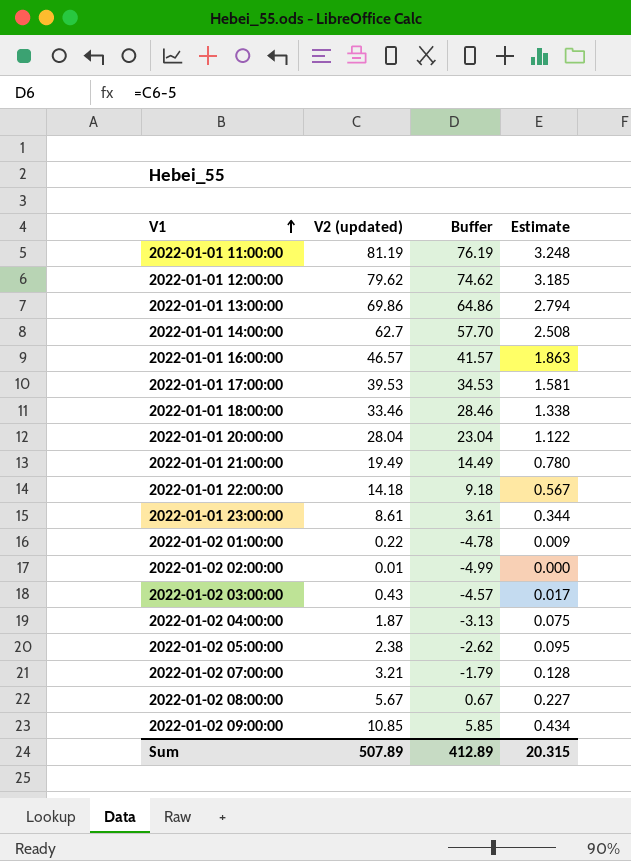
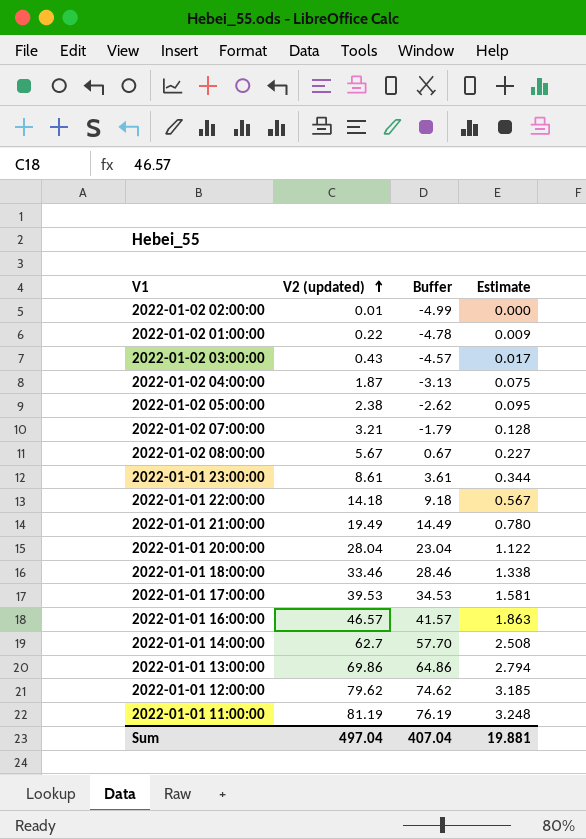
row order: V1 ascending -> V2 (updated) ascending
row 2022-01-02 09:00:00: 10.85 | 5.85 | 0.434 -> none
Sum | V2 (updated): 507.89 -> 497.04
Sum | Buffer: 412.89 -> 407.04
Sum | Estimate: 20.315 -> 19.881

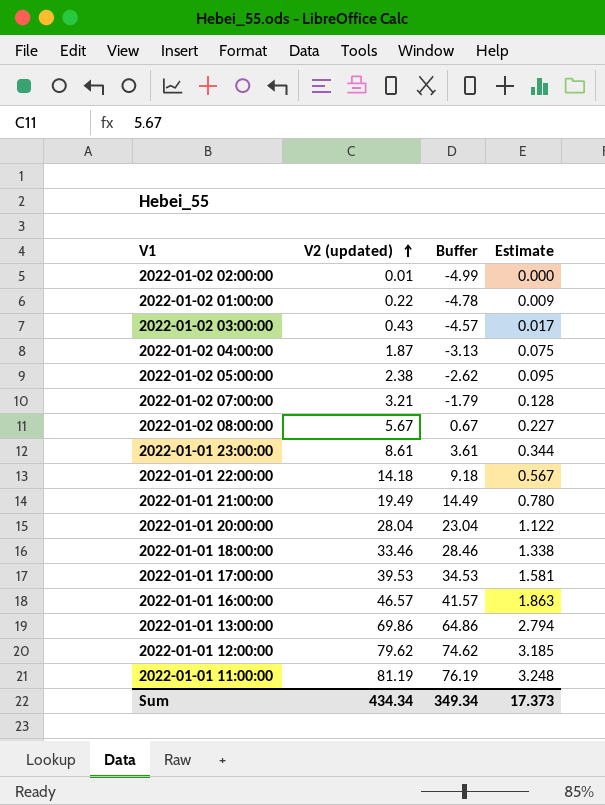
row 2022-01-01 14:00:00: 62.7 | 57.70 | 2.508 -> none
Sum | V2 (updated): 497.04 -> 434.34
Sum | Buffer: 407.04 -> 349.34
Sum | Estimate: 19.881 -> 17.373

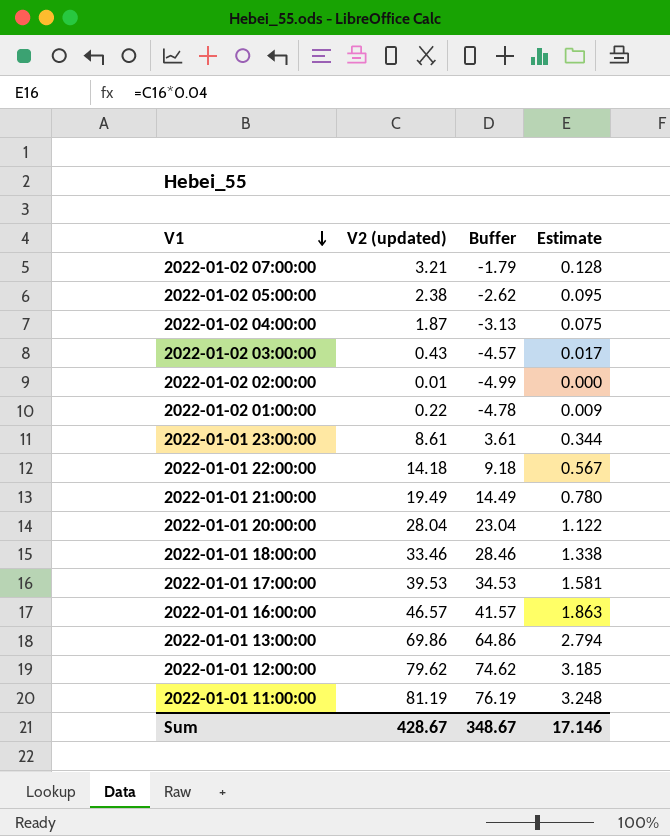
row order: V2 (updated) ascending -> V1 descending
row 2022-01-02 08:00:00: 5.67 | 0.67 | 0.227 -> none
Sum | V2 (updated): 434.34 -> 428.67
Sum | Buffer: 349.34 -> 348.67
Sum | Estimate: 17.373 -> 17.146

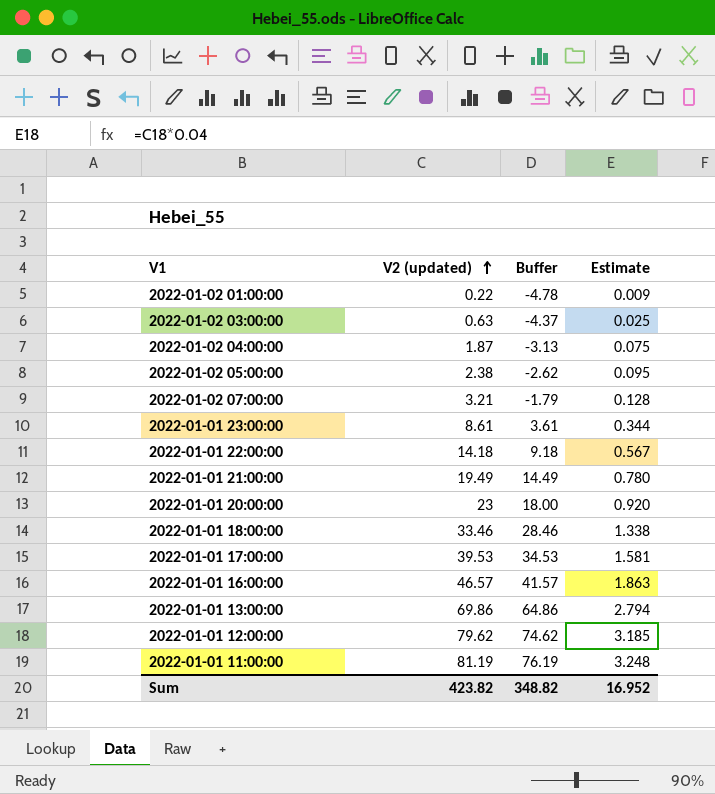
row order: V1 descending -> V2 (updated) ascending
row 2022-01-02 02:00:00: 0.01 | -4.99 | 0.000 -> none
2022-01-02 03:00:00 | V2 (updated): 0.43 -> 0.63
2022-01-02 03:00:00 | Buffer: -4.57 -> -4.37
2022-01-02 03:00:00 | Estimate: 0.017 -> 0.025
2022-01-01 20:00:00 | V2 (updated): 28.04 -> 23
2022-01-01 20:00:00 | Buffer: 23.04 -> 18.00
2022-01-01 20:00:00 | Estimate: 1.122 -> 0.920
Sum | V2 (updated): 428.67 -> 423.82
Sum | Buffer: 348.67 -> 348.82
Sum | Estimate: 17.146 -> 16.952

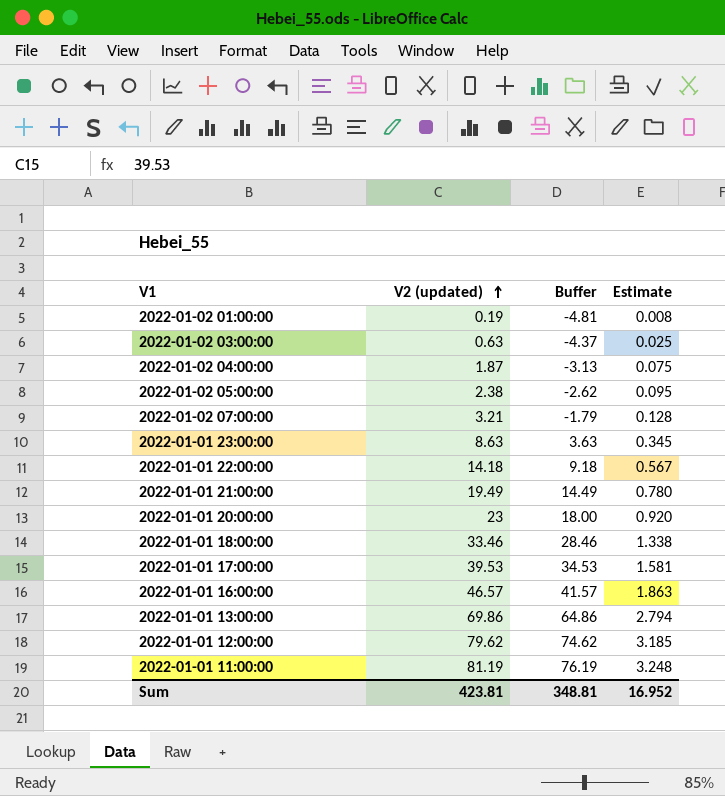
2022-01-02 01:00:00 | V2 (updated): 0.22 -> 0.19
2022-01-02 01:00:00 | Buffer: -4.78 -> -4.81
2022-01-02 01:00:00 | Estimate: 0.009 -> 0.008
2022-01-01 23:00:00 | V2 (updated): 8.61 -> 8.63
2022-01-01 23:00:00 | Buffer: 3.61 -> 3.63
2022-01-01 23:00:00 | Estimate: 0.344 -> 0.345
Sum | V2 (updated): 423.82 -> 423.81
Sum | Buffer: 348.82 -> 348.81

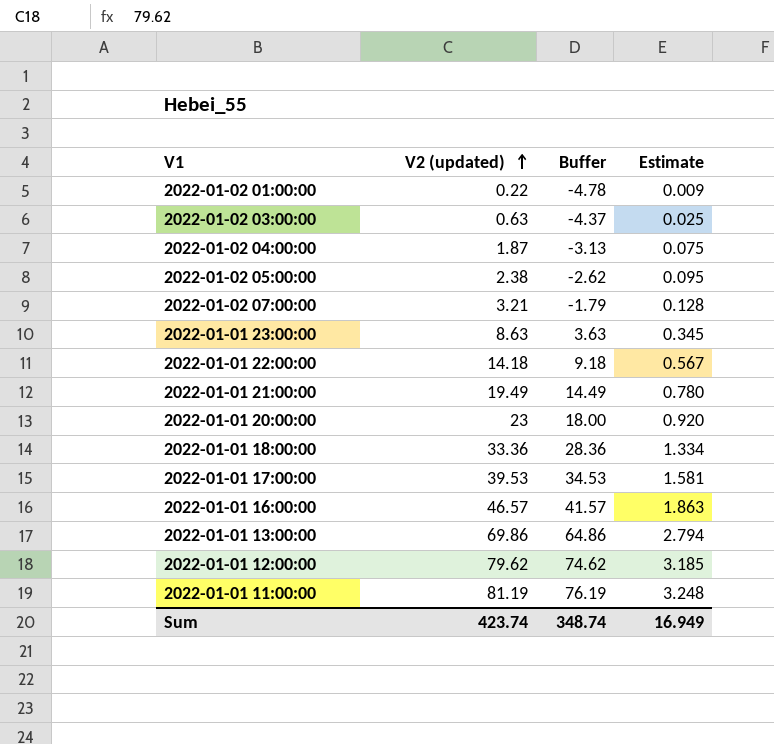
2022-01-02 01:00:00 | V2 (updated): 0.19 -> 0.22
2022-01-02 01:00:00 | Buffer: -4.81 -> -4.78
2022-01-02 01:00:00 | Estimate: 0.008 -> 0.009
2022-01-01 18:00:00 | V2 (updated): 33.46 -> 33.36
2022-01-01 18:00:00 | Buffer: 28.46 -> 28.36
2022-01-01 18:00:00 | Estimate: 1.338 -> 1.334
Sum | V2 (updated): 423.81 -> 423.74
Sum | Buffer: 348.81 -> 348.74
Sum | Estimate: 16.952 -> 16.949

